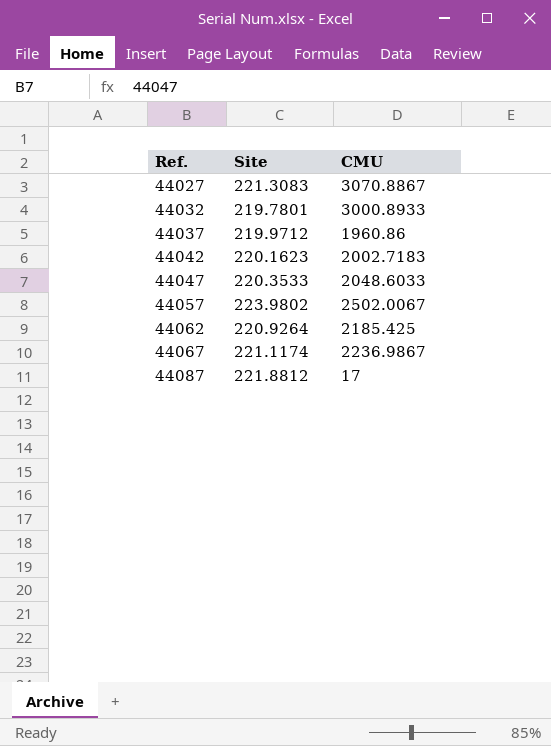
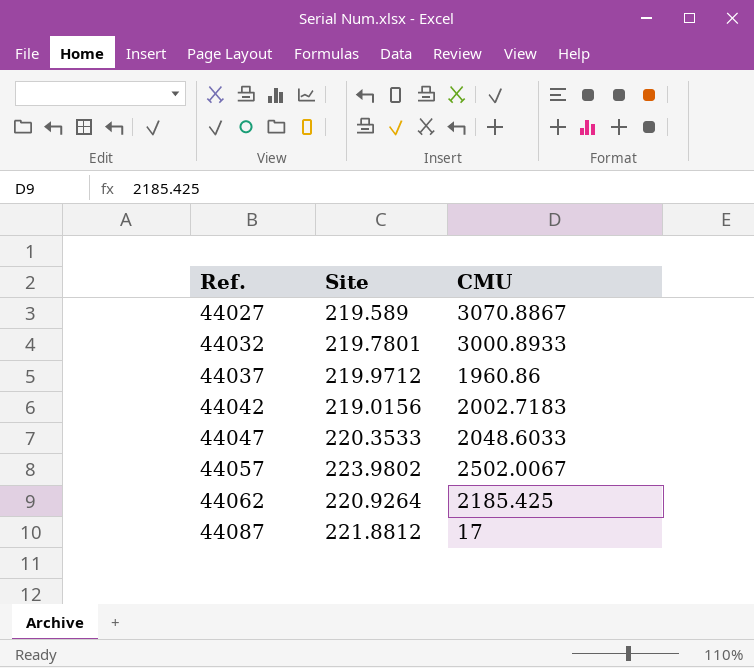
row 44067: 221.1174 | 2236.9867 -> none
44027 | Site: 221.3083 -> 219.589
44042 | Site: 220.1623 -> 219.0156

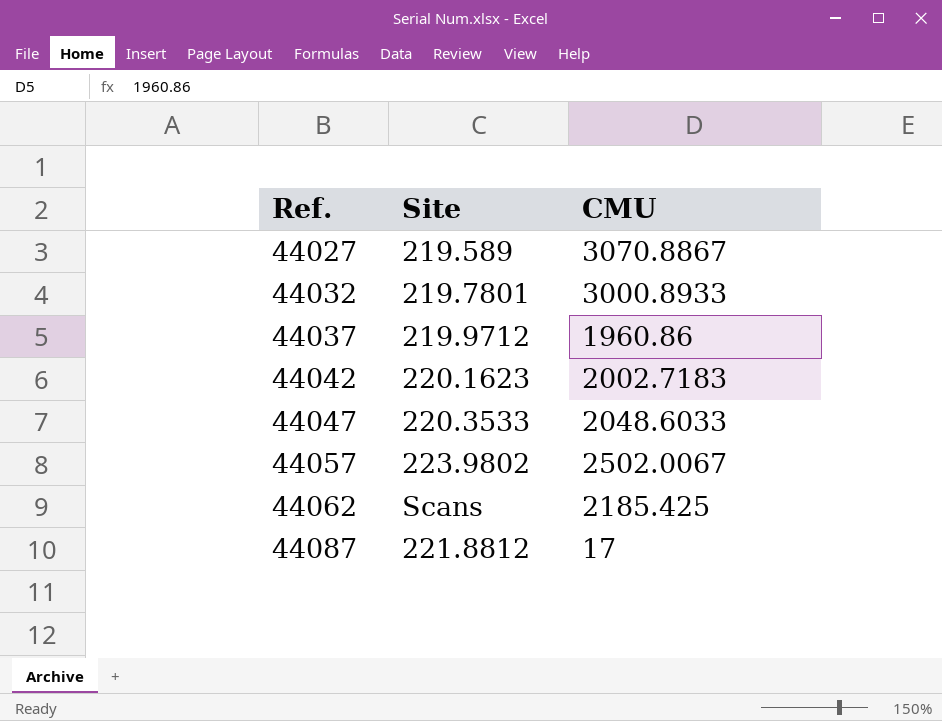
44042 | Site: 219.0156 -> 220.1623
44062 | Site: 220.9264 -> Scans

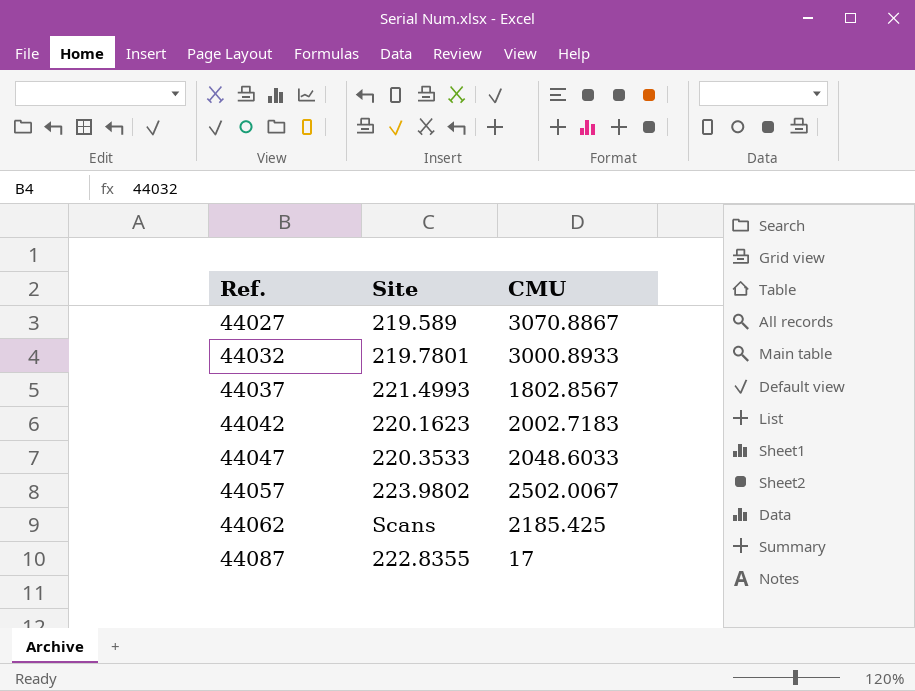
44037 | Site: 219.9712 -> 221.4993
44037 | CMU: 1960.86 -> 1802.8567
44087 | Site: 221.8812 -> 222.8355

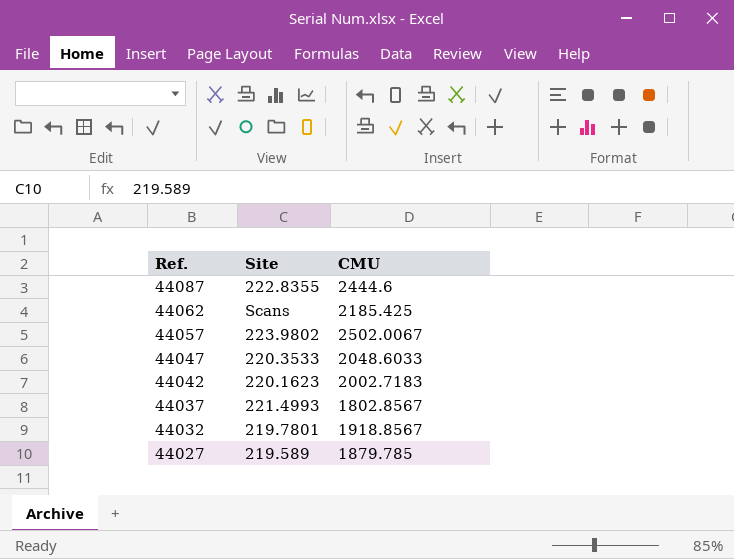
row order: Ref. ascending -> Ref. descending
44087 | CMU: 17 -> 2444.6
44032 | CMU: 3000.8933 -> 1918.8567
44027 | CMU: 3070.8867 -> 1879.785

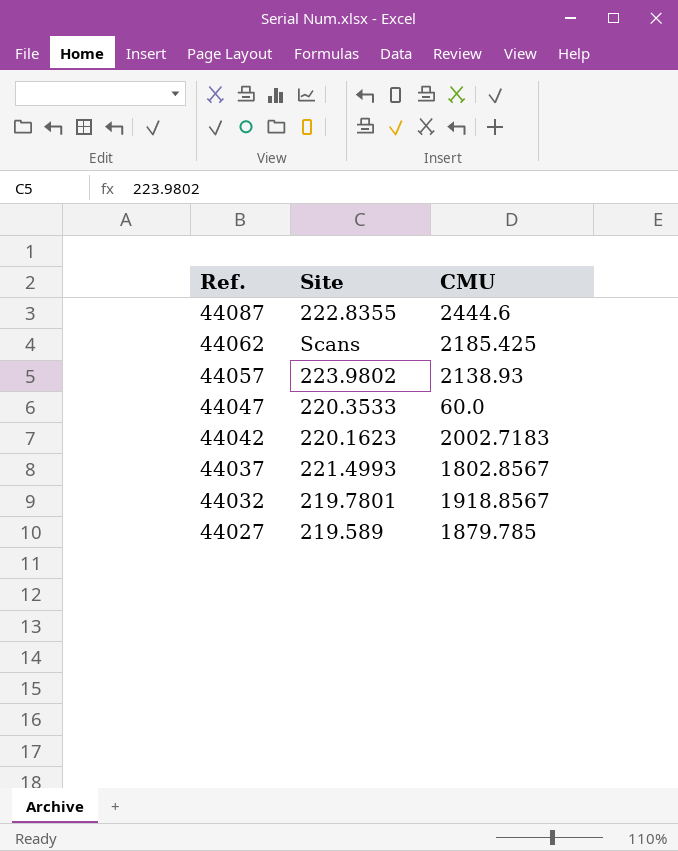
44057 | CMU: 2502.0067 -> 2138.93
44047 | CMU: 2048.6033 -> 60.0

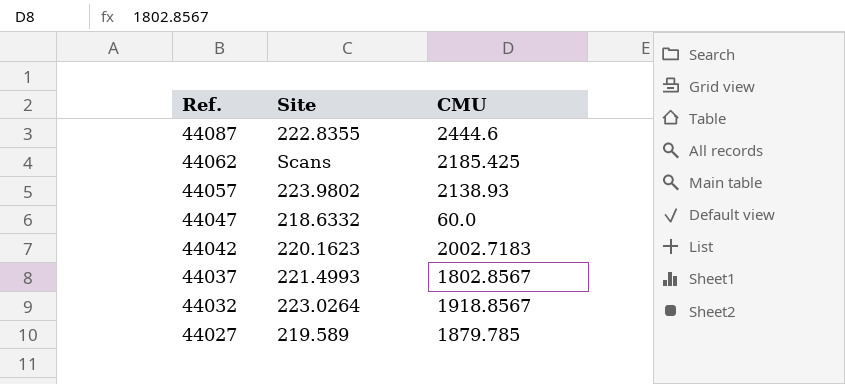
44047 | Site: 220.3533 -> 218.6332
44032 | Site: 219.7801 -> 223.0264

